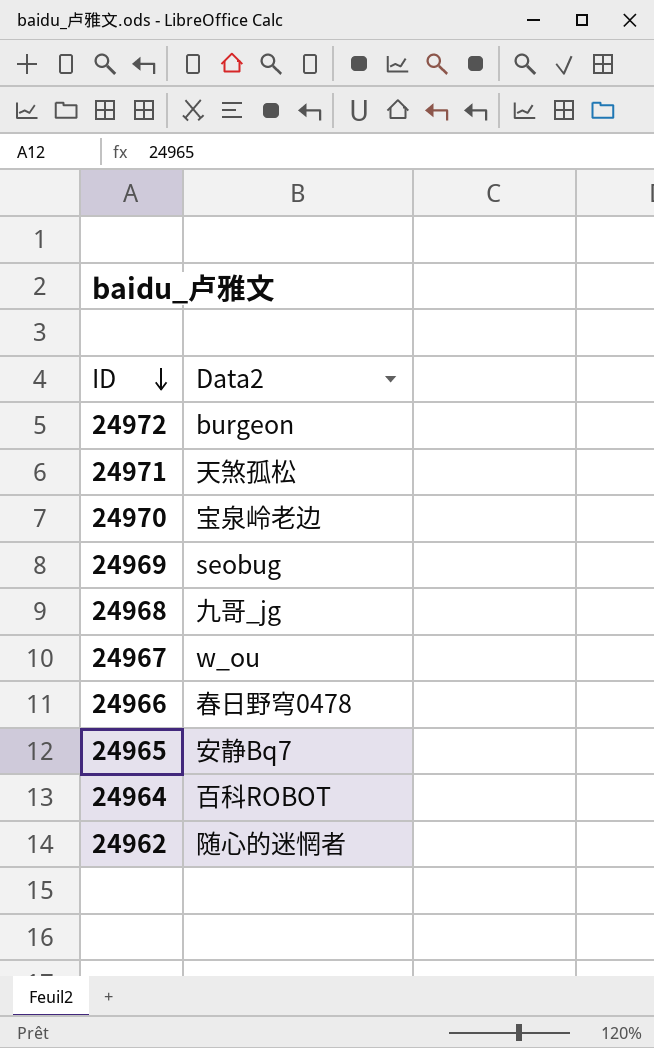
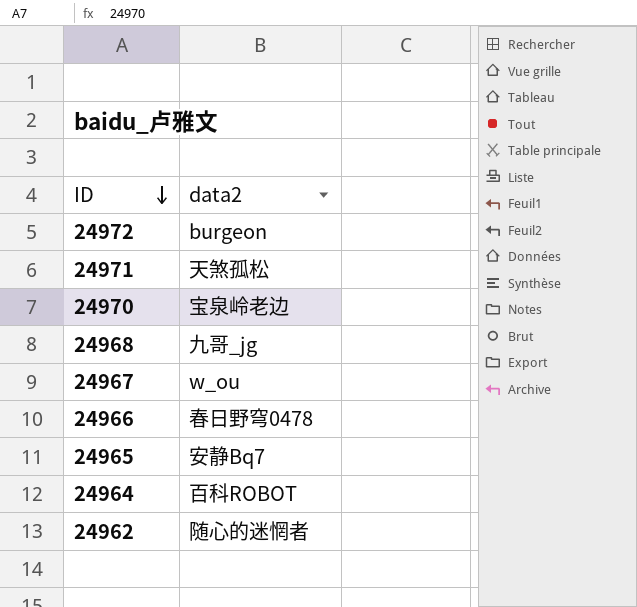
column name: Data2 -> data2
row 24969: seobug -> none

